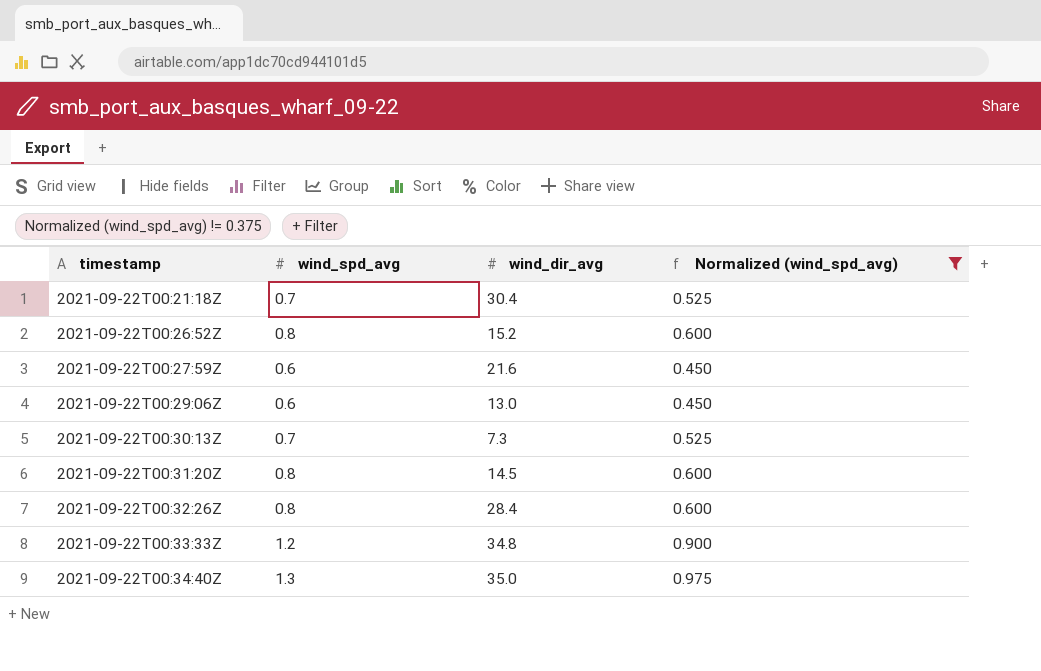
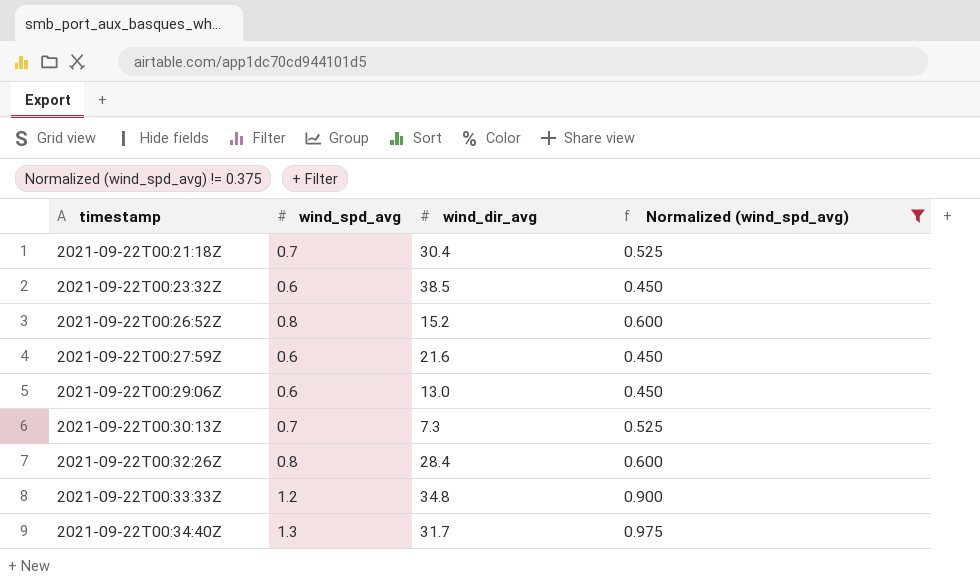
row 2021-09-22T00:31:20Z: 0.8 | 14.5 | 0.600 -> none
row 2021-09-22T00:23:32Z: none -> 0.6 | 38.5 | 0.450
2021-09-22T00:34:40Z | wind_dir_avg: 35.0 -> 31.7

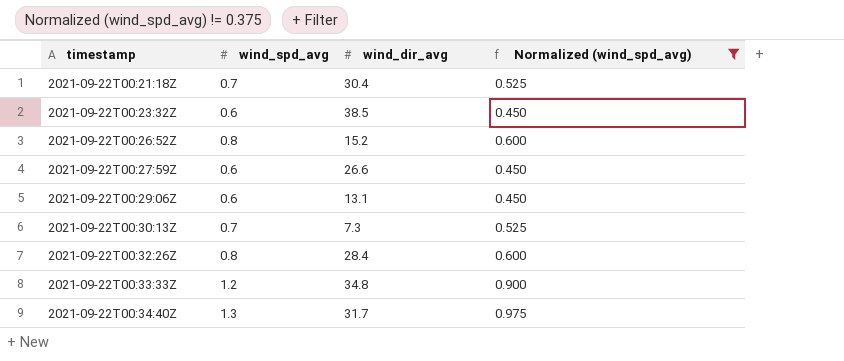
2021-09-22T00:27:59Z | wind_dir_avg: 21.6 -> 26.6
2021-09-22T00:29:06Z | wind_dir_avg: 13.0 -> 13.1

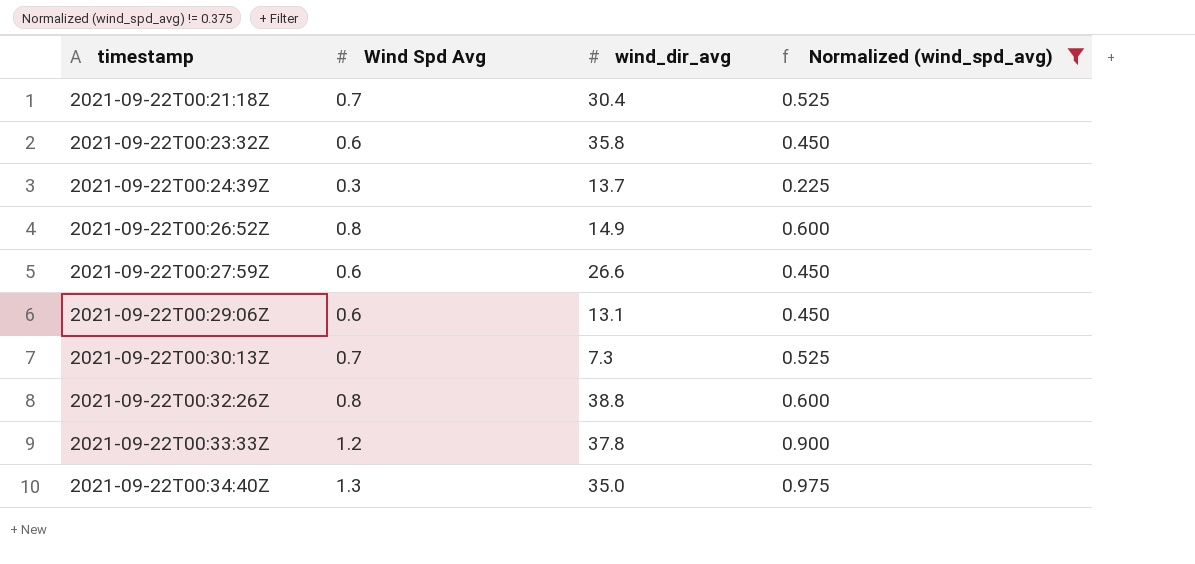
column name: wind_spd_avg -> Wind Spd Avg
2021-09-22T00:23:32Z | wind_dir_avg: 38.5 -> 35.8
row 2021-09-22T00:24:39Z: none -> 0.3 | 13.7 | 0.225
2021-09-22T00:26:52Z | wind_dir_avg: 15.2 -> 14.9
2021-09-22T00:32:26Z | wind_dir_avg: 28.4 -> 38.8
2021-09-22T00:33:33Z | wind_dir_avg: 34.8 -> 37.8
2021-09-22T00:34:40Z | wind_dir_avg: 31.7 -> 35.0

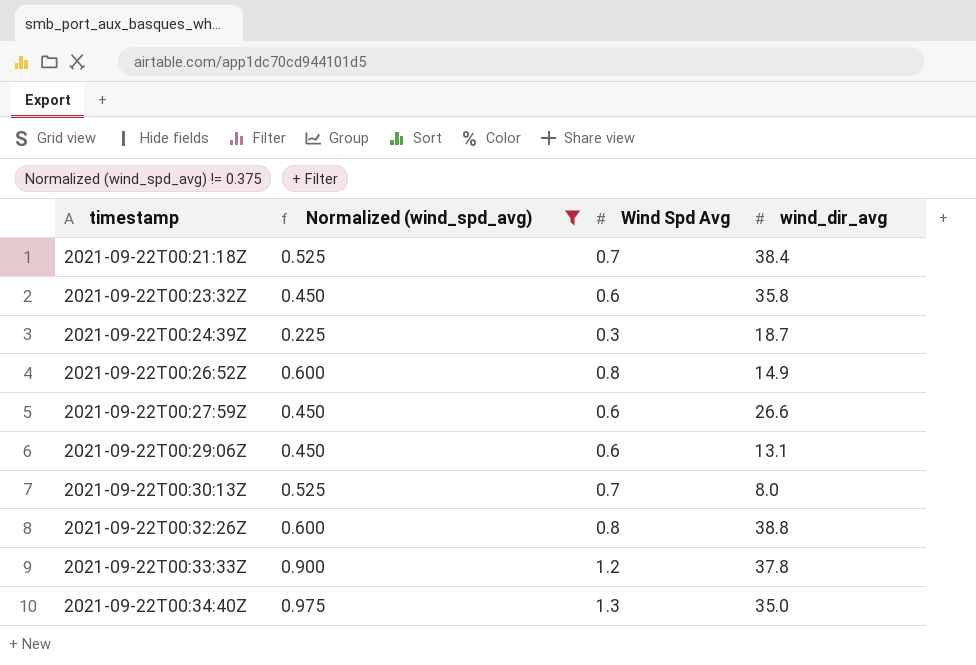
column Normalized (wind_spd_avg) | position: 4 -> 2
2021-09-22T00:21:18Z | wind_dir_avg: 30.4 -> 38.4
2021-09-22T00:24:39Z | wind_dir_avg: 13.7 -> 18.7
2021-09-22T00:30:13Z | wind_dir_avg: 7.3 -> 8.0

